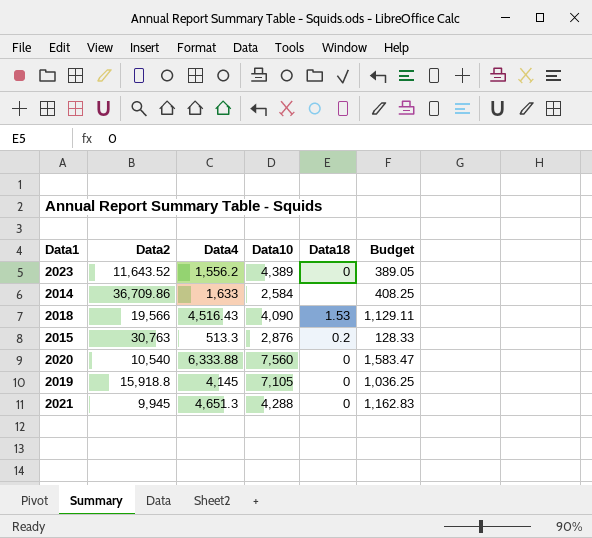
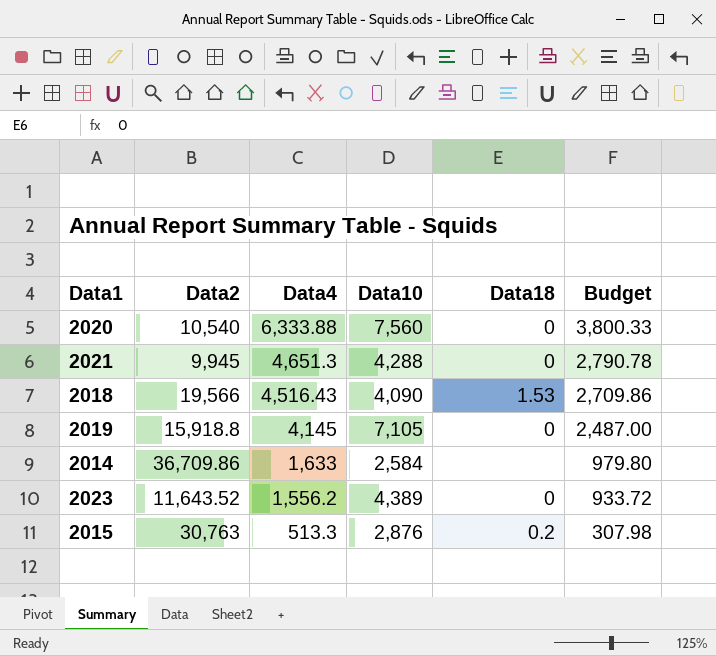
row order: none -> Data4 descending
column Budget | formula: [Data4] * 0.25 -> [Data4] * 0.6

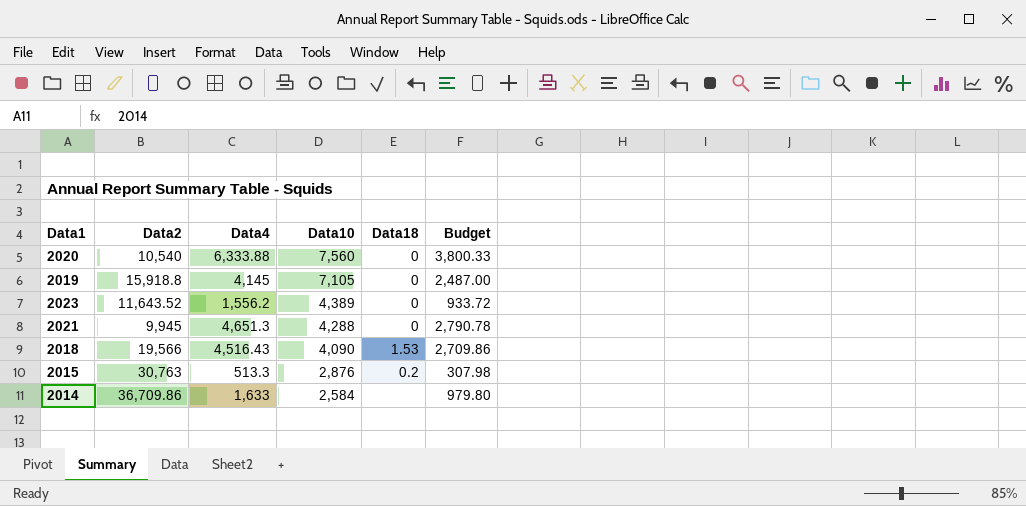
row order: Data4 descending -> Data10 descending

